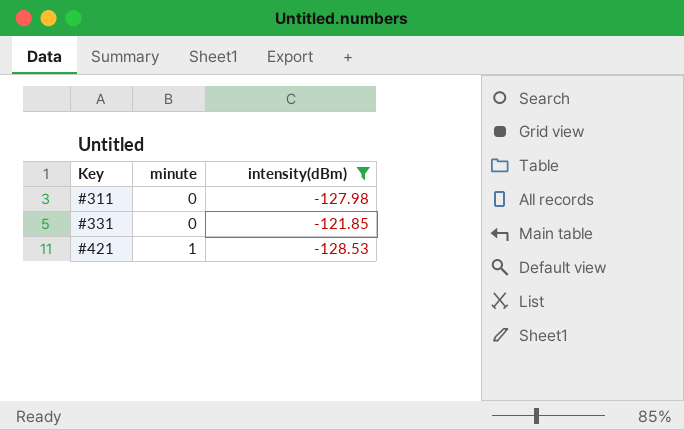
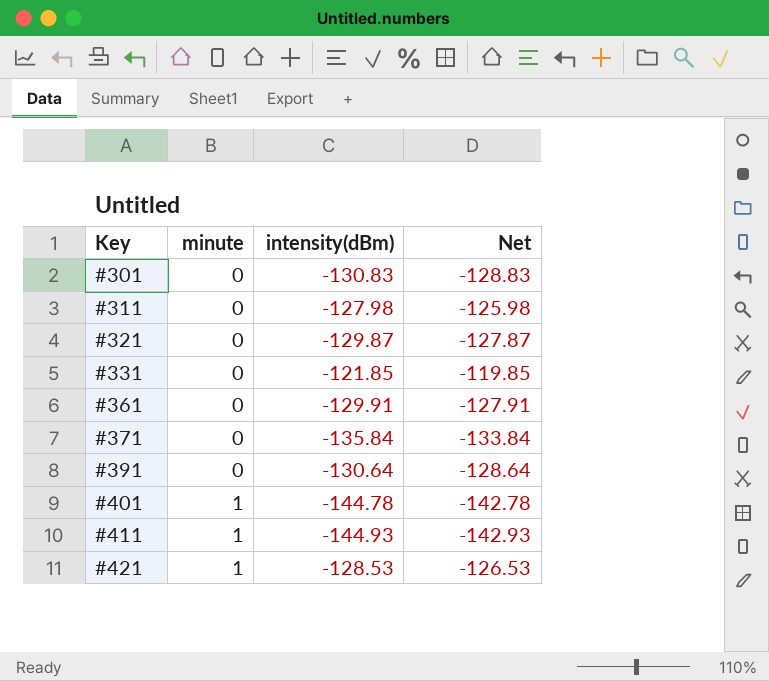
filter: intensity(dBm) >= -128.53 -> none
column Net | formula: none -> [intensity(dBm)] + 2

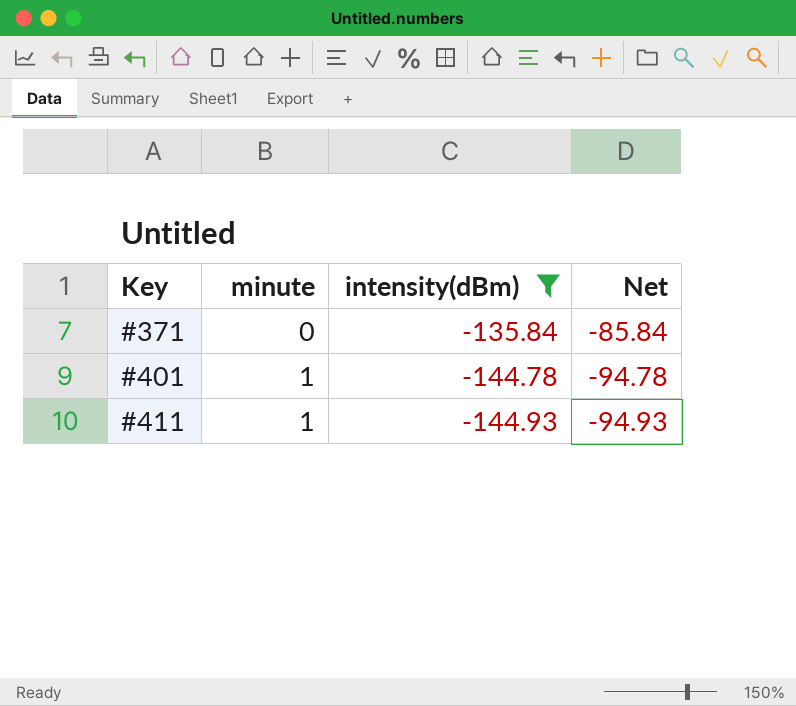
filter: none -> intensity(dBm) <= -135.84
column Net | formula: [intensity(dBm)] + 2 -> [intensity(dBm)] + 50

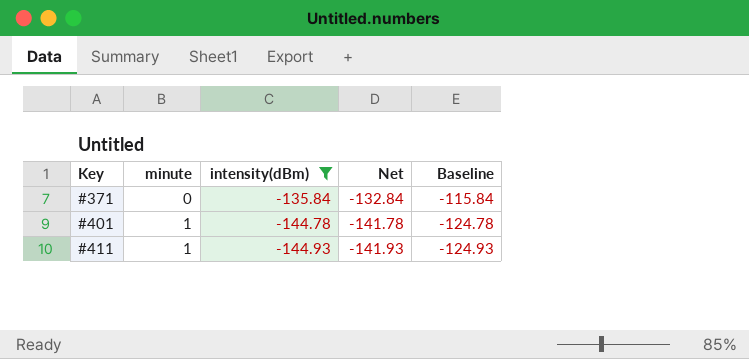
column Net | formula: [intensity(dBm)] + 50 -> [intensity(dBm)] + 3
column Baseline | formula: none -> [intensity(dBm)] + 20

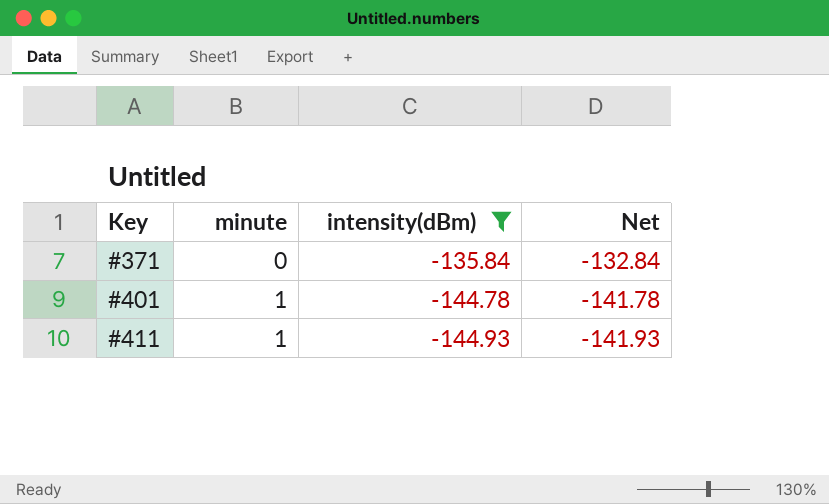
column Baseline | formula: [intensity(dBm)] + 20 -> none

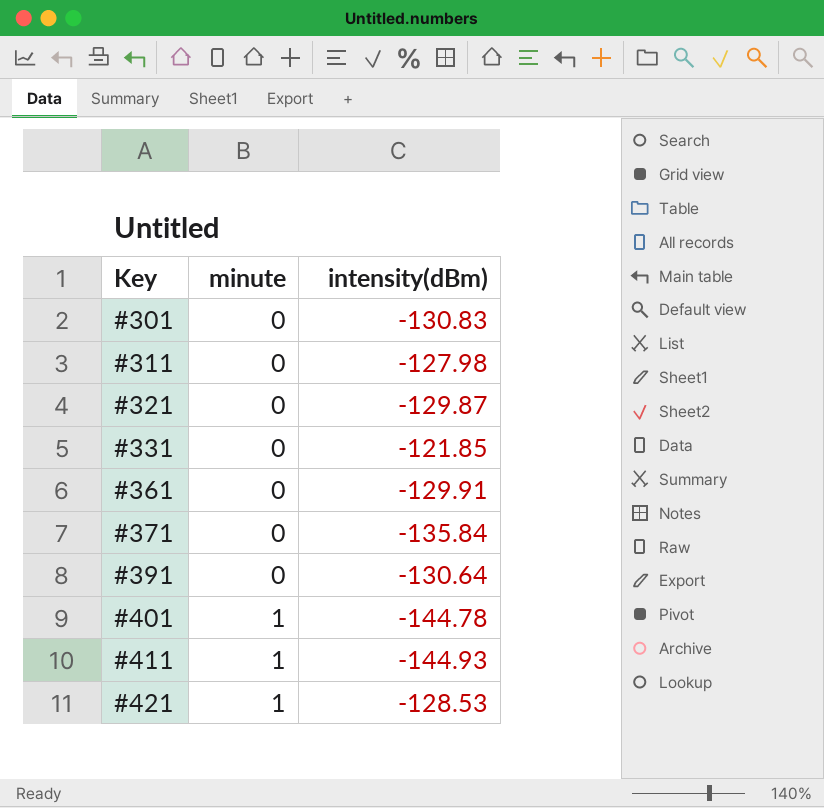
filter: intensity(dBm) <= -135.84 -> none
column Net | formula: [intensity(dBm)] + 3 -> none

